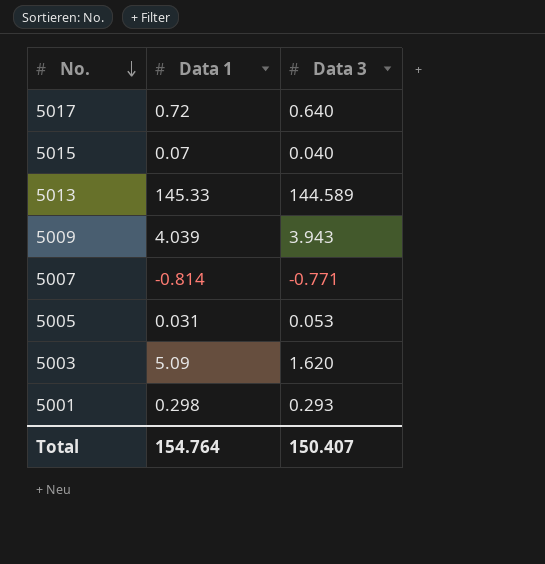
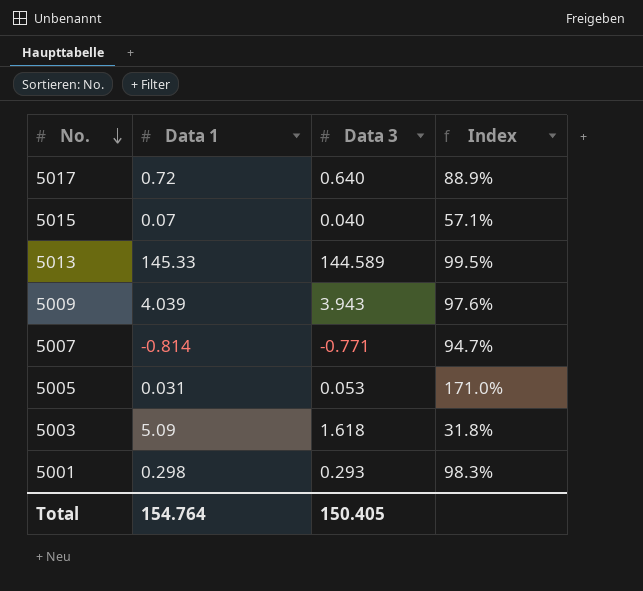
column Index | formula: none -> [Data 3] / [Data 1]
5003 | Data 3: 1.620 -> 1.618
Total | Data 3: 150.407 -> 150.405

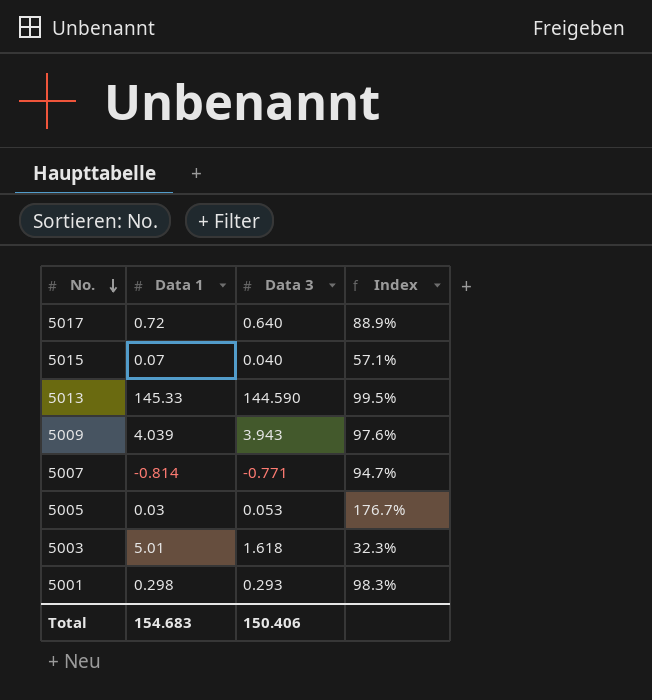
5013 | Data 3: 144.589 -> 144.590
5005 | Data 1: 0.031 -> 0.03
5005 | Index: 171.0% -> 176.7%
5003 | Data 1: 5.09 -> 5.01
5003 | Index: 31.8% -> 32.3%
Total | Data 1: 154.764 -> 154.683
Total | Data 3: 150.405 -> 150.406

